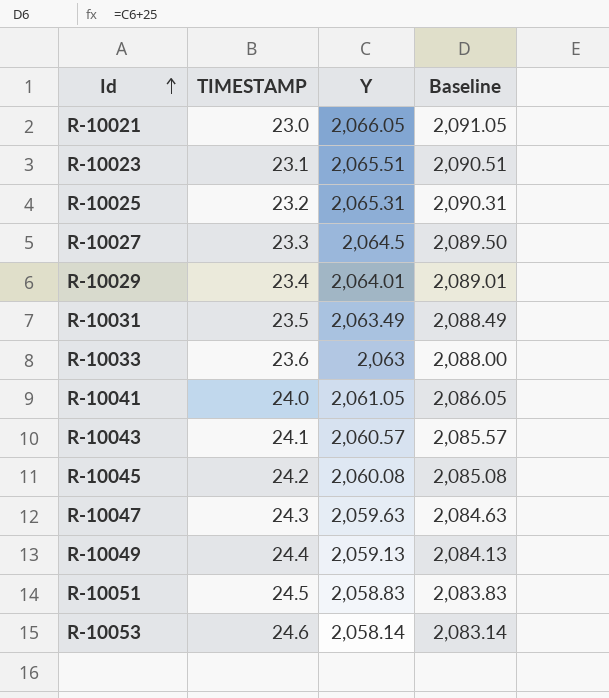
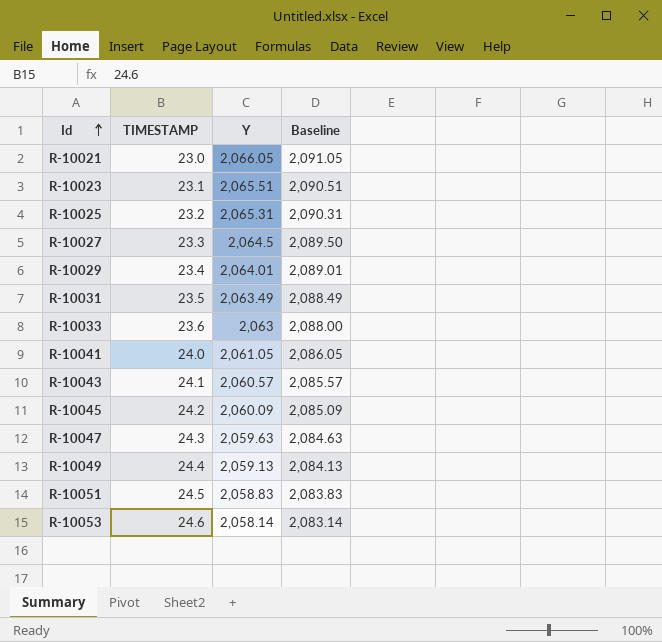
R-10045 | Y: 2,060.08 -> 2,060.09
R-10045 | Baseline: 2,085.08 -> 2,085.09

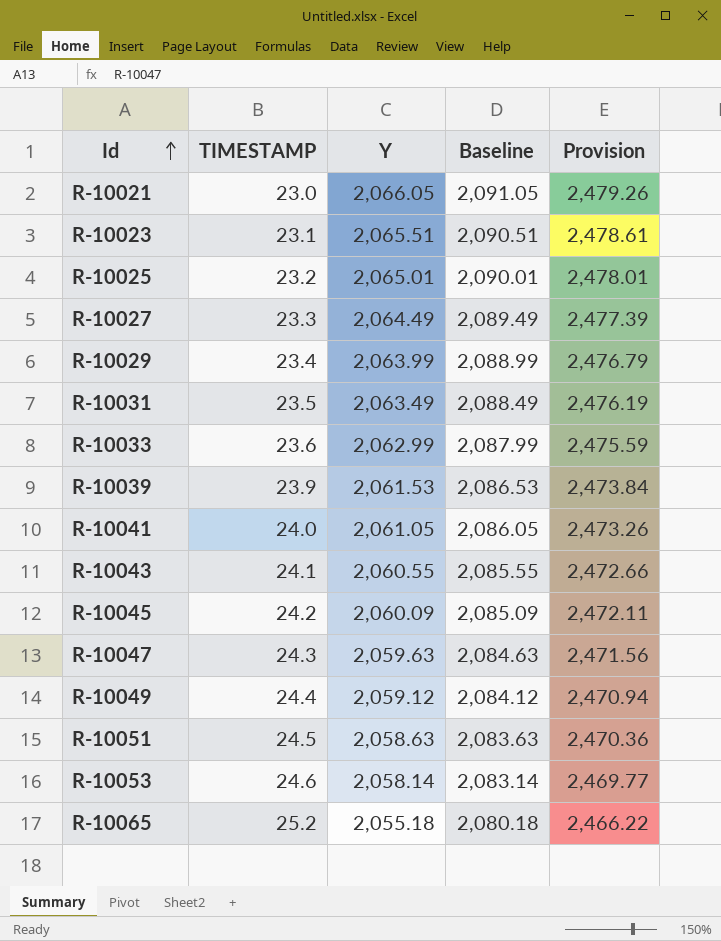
column Provision | formula: none -> [Y] * 1.2
R-10025 | Y: 2,065.31 -> 2,065.01
R-10025 | Baseline: 2,090.31 -> 2,090.01
R-10027 | Y: 2,064.5 -> 2,064.49
R-10027 | Baseline: 2,089.50 -> 2,089.49
R-10029 | Y: 2,064.01 -> 2,063.99
R-10029 | Baseline: 2,089.01 -> 2,088.99
R-10033 | Y: 2,063 -> 2,062.99
R-10033 | Baseline: 2,088.00 -> 2,087.99
row R-10039: none -> 23.9 | 2,061.53 | 2,086.53 | 2,473.84
R-10043 | Y: 2,060.57 -> 2,060.55
R-10043 | Baseline: 2,085.57 -> 2,085.55
R-10049 | Y: 2,059.13 -> 2,059.12
R-10049 | Baseline: 2,084.13 -> 2,084.12
R-10051 | Y: 2,058.83 -> 2,058.63
R-10051 | Baseline: 2,083.83 -> 2,083.63
row R-10065: none -> 25.2 | 2,055.18 | 2,080.18 | 2,466.22

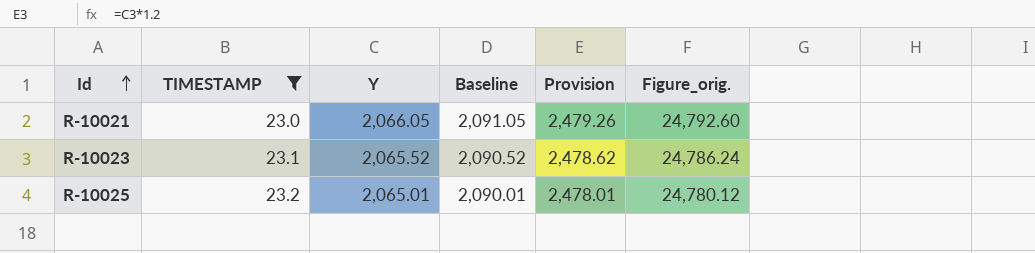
filter: none -> TIMESTAMP <= 23.2
column Figure_orig. | formula: none -> [Y] * 12
R-10023 | Y: 2,065.51 -> 2,065.52
R-10023 | Baseline: 2,090.51 -> 2,090.52
R-10023 | Provision: 2,478.61 -> 2,478.62

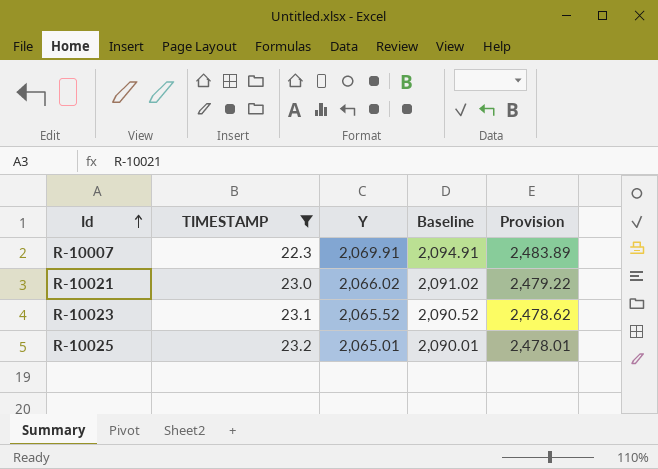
column Figure_orig. | formula: [Y] * 12 -> none
row R-10007: none -> 22.3 | 2,069.91 | 2,094.91 | 2,483.89
R-10021 | Y: 2,066.05 -> 2,066.02
R-10021 | Baseline: 2,091.05 -> 2,091.02
R-10021 | Provision: 2,479.26 -> 2,479.22

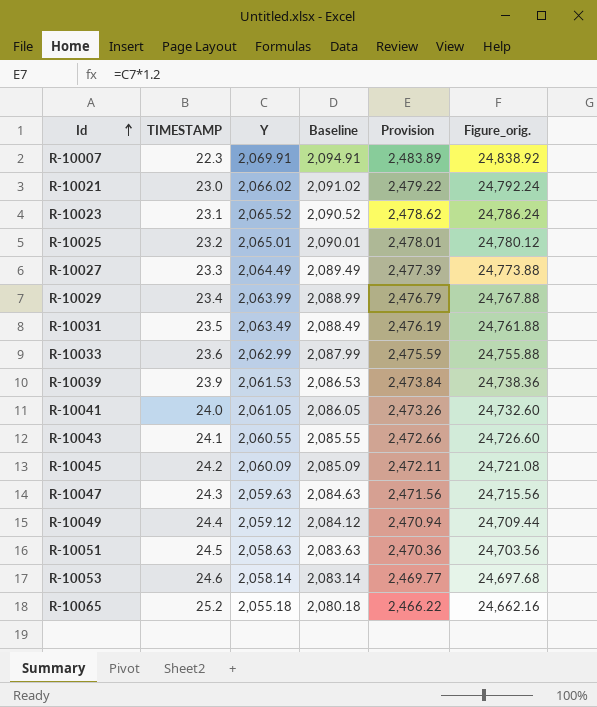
filter: TIMESTAMP <= 23.2 -> none
column Figure_orig. | formula: none -> [Y] * 12

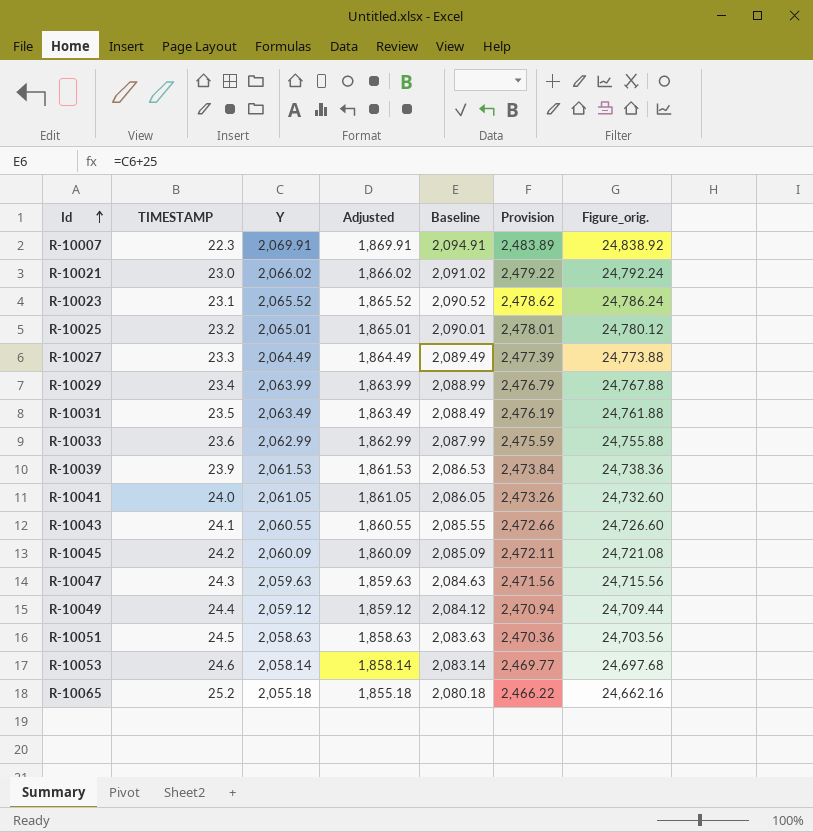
column Adjusted | formula: none -> [Y] - 200

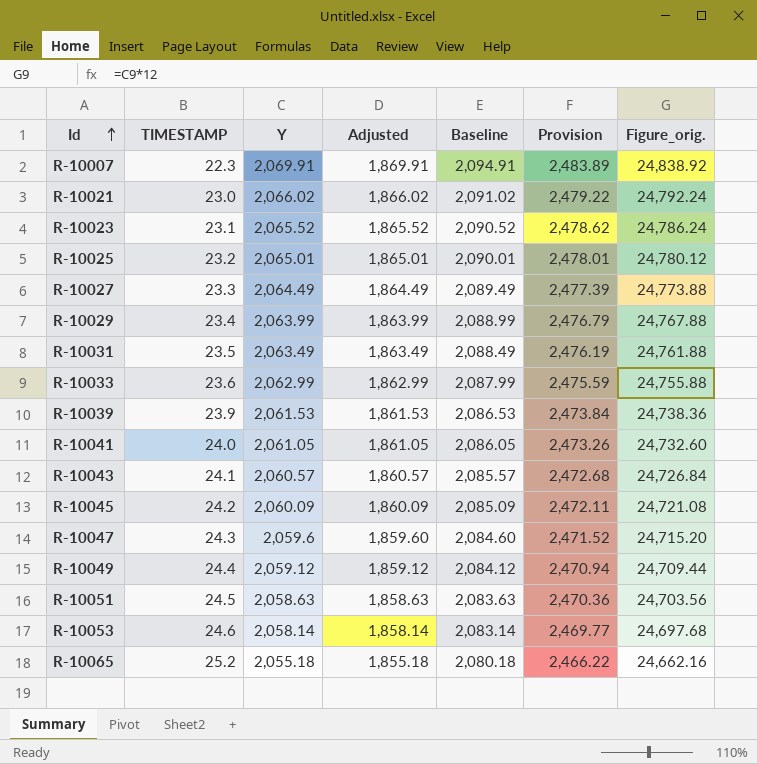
R-10043 | Y: 2,060.55 -> 2,060.57
R-10043 | Adjusted: 1,860.55 -> 1,860.57
R-10043 | Baseline: 2,085.55 -> 2,085.57
R-10043 | Provision: 2,472.66 -> 2,472.68
R-10043 | Figure_orig.: 24,726.60 -> 24,726.84
R-10047 | Y: 2,059.63 -> 2,059.6
R-10047 | Adjusted: 1,859.63 -> 1,859.60
R-10047 | Baseline: 2,084.63 -> 2,084.60
R-10047 | Provision: 2,471.56 -> 2,471.52
R-10047 | Figure_orig.: 24,715.56 -> 24,715.20

